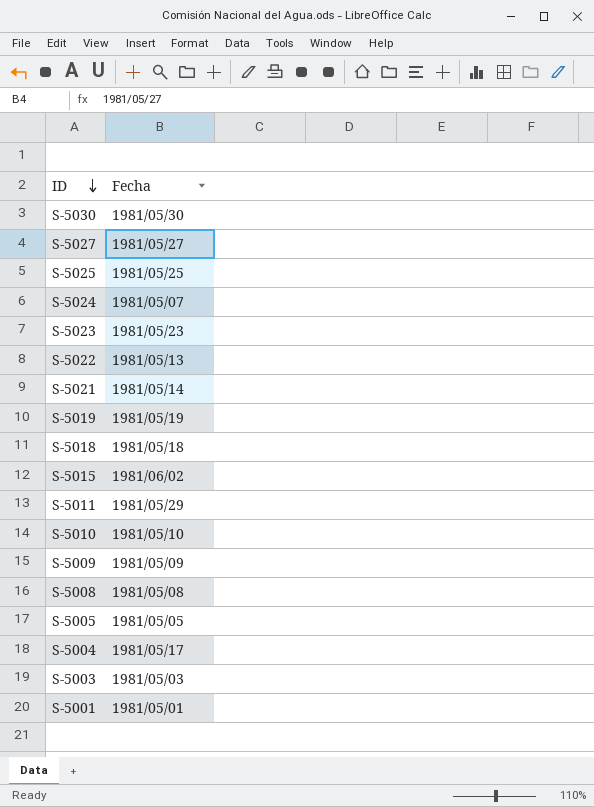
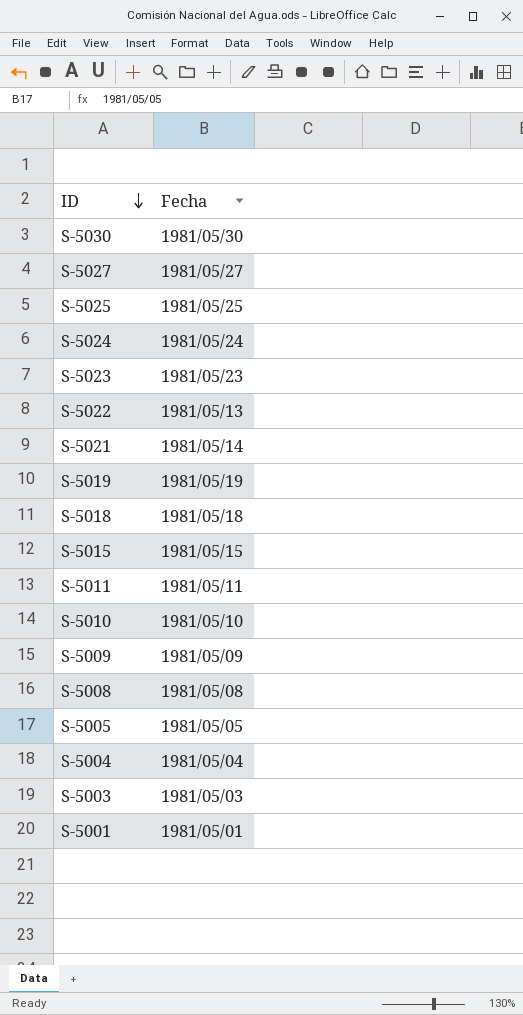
S-5024 | Fecha: 1981/05/07 -> 1981/05/24
S-5015 | Fecha: 1981/06/02 -> 1981/05/15
S-5011 | Fecha: 1981/05/29 -> 1981/05/11
S-5004 | Fecha: 1981/05/17 -> 1981/05/04

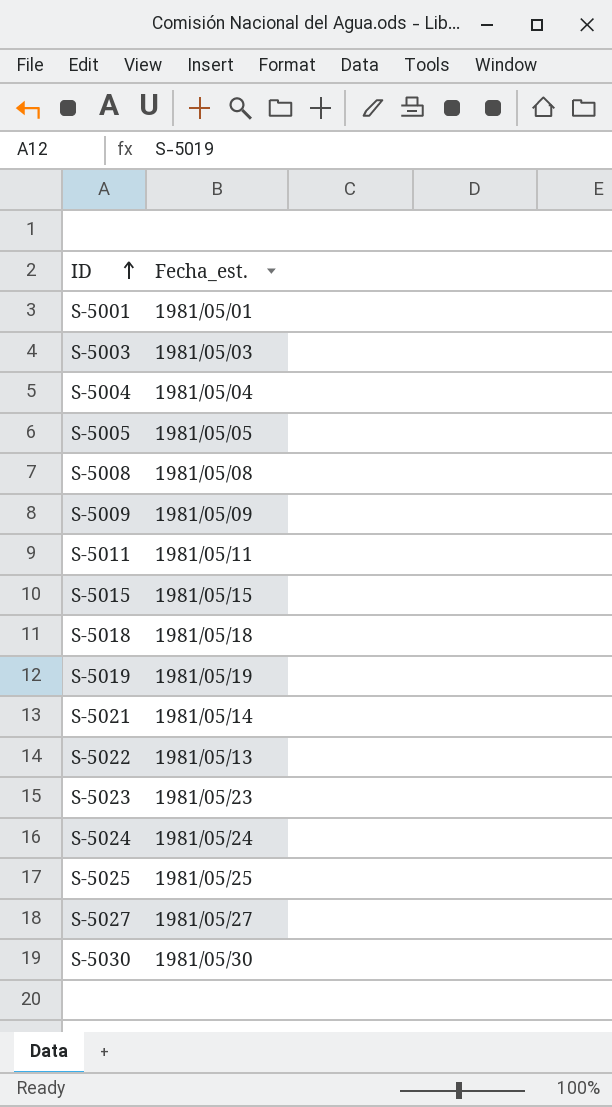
row order: ID descending -> ID ascending
column name: Fecha -> Fecha_est.
row S-5010: 1981/05/10 -> none

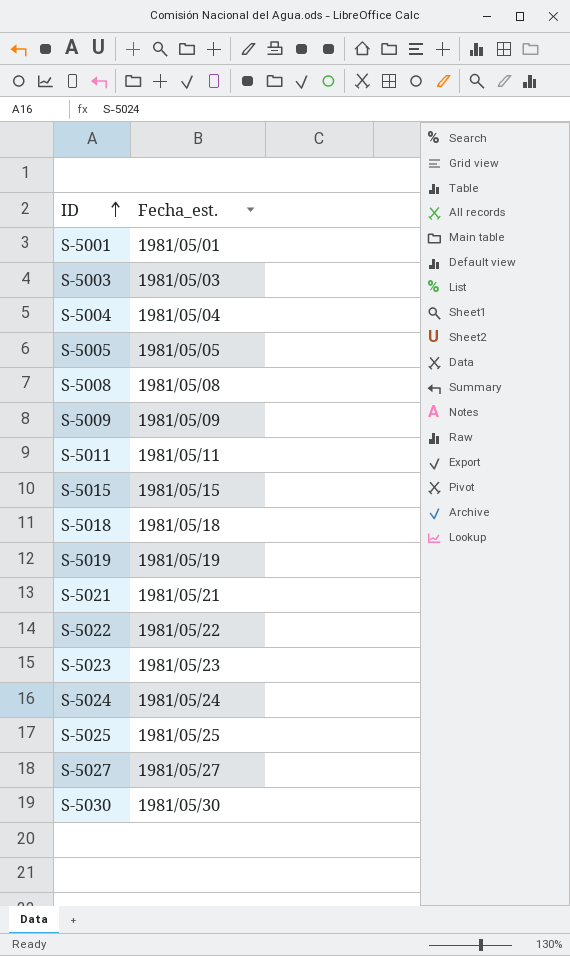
S-5021 | Fecha_est.: 1981/05/14 -> 1981/05/21
S-5022 | Fecha_est.: 1981/05/13 -> 1981/05/22

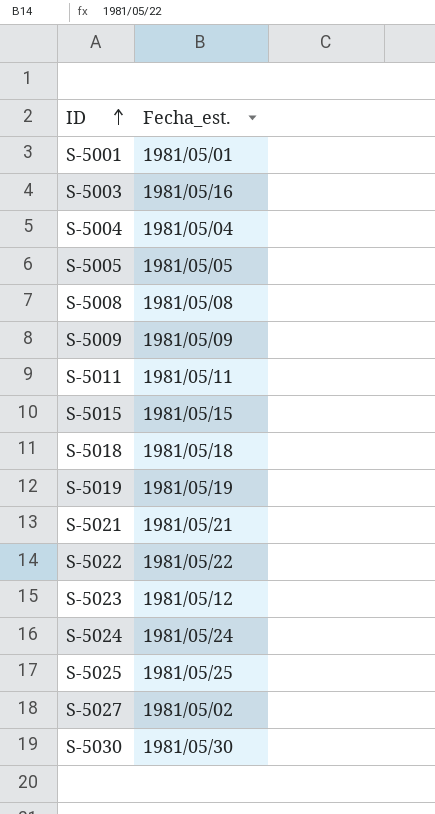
S-5003 | Fecha_est.: 1981/05/03 -> 1981/05/16
S-5023 | Fecha_est.: 1981/05/23 -> 1981/05/12
S-5027 | Fecha_est.: 1981/05/27 -> 1981/05/02

